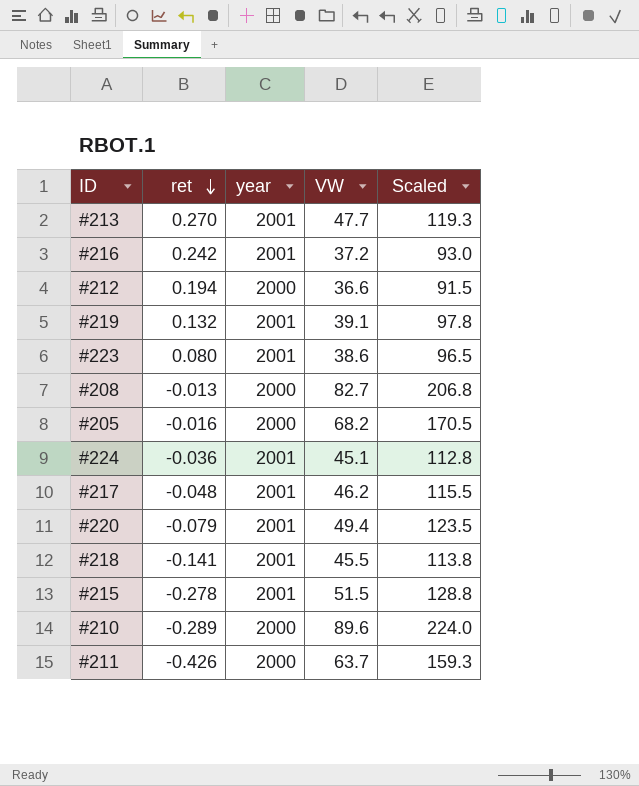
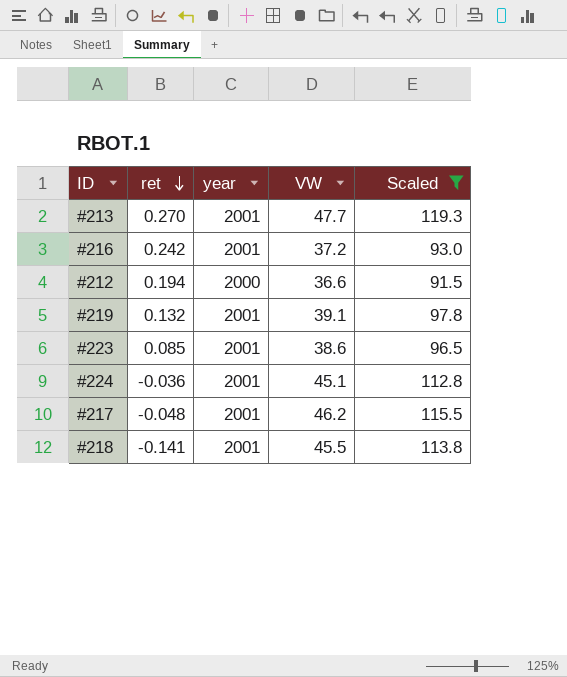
filter: none -> Scaled <= 119.3
#223 | ret: 0.080 -> 0.085

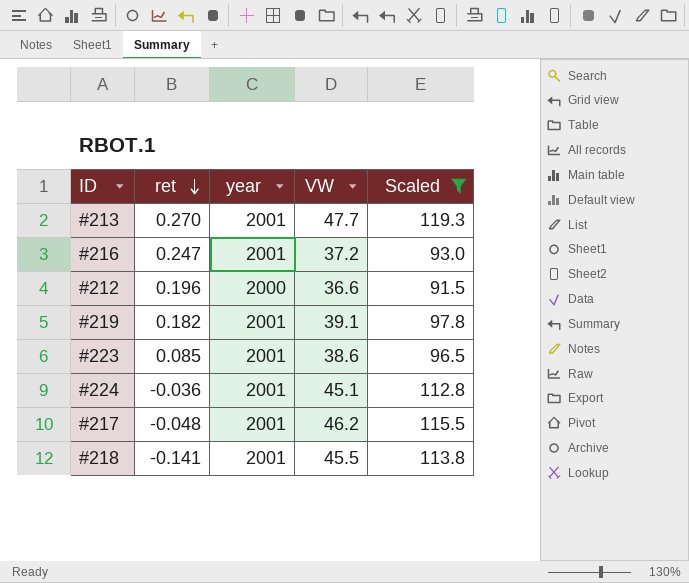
#216 | ret: 0.242 -> 0.247
#212 | ret: 0.194 -> 0.196
#219 | ret: 0.132 -> 0.182

